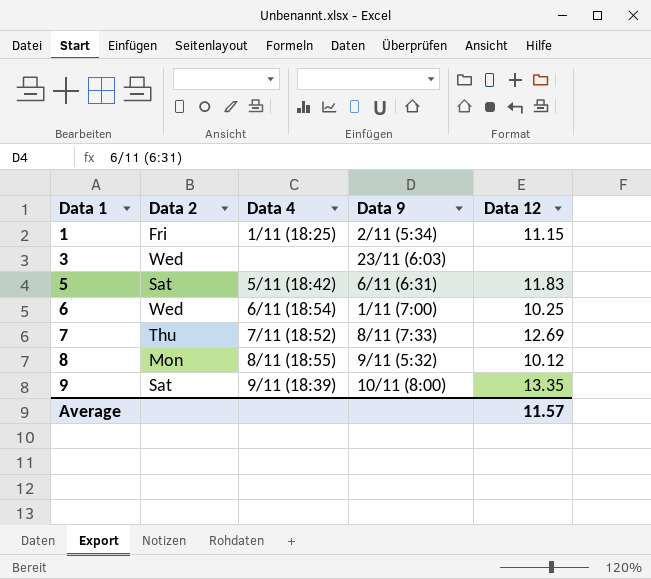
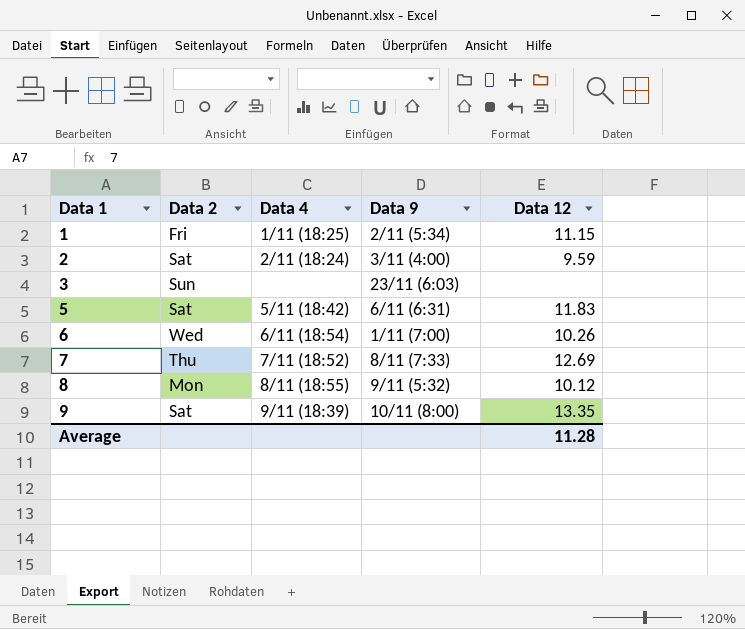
row 2: none -> Sat | 2/11 (18:24) | 3/11 (4:00) | 9.59
3 | Data 2: Wed -> Sun
6 | Data 12: 10.25 -> 10.26
Average | Data 12: 11.57 -> 11.28

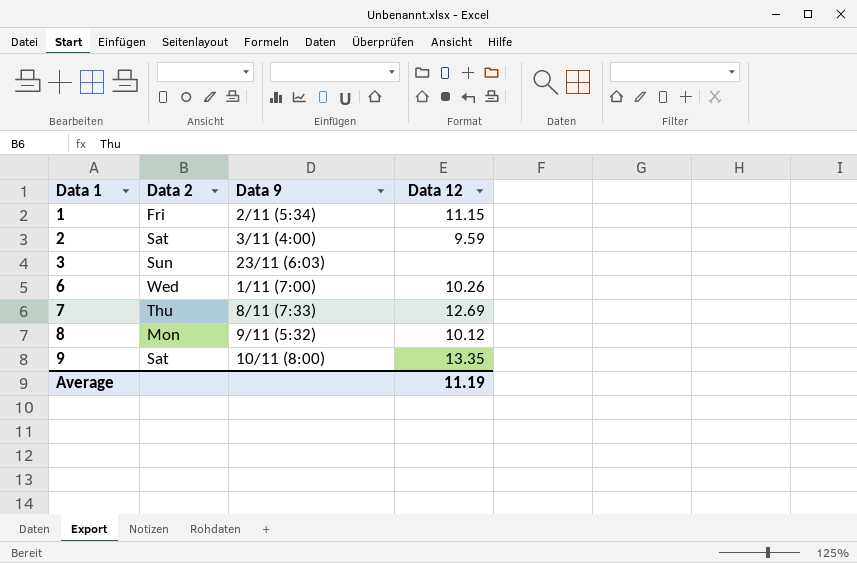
column Data 4 | position: 3 -> none
row 5: Sat | 5/11 (18:42) | 6/11 (6:31) | 11.83 -> none
Average | Data 12: 11.28 -> 11.19

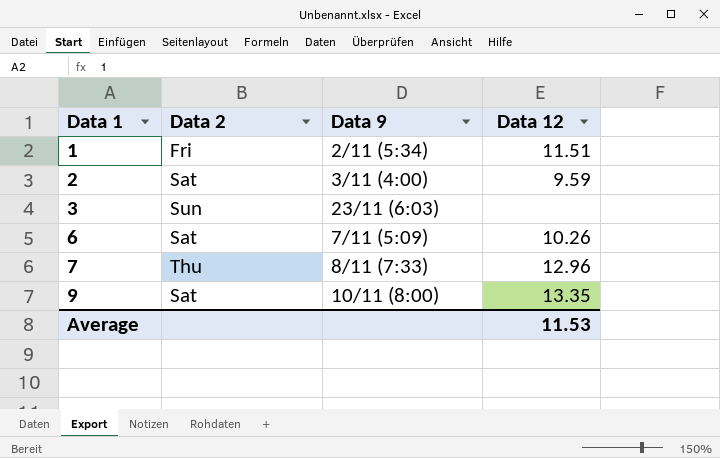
row 8: Mon | 9/11 (5:32) | 10.12 -> none
1 | Data 12: 11.15 -> 11.51
6 | Data 2: Wed -> Sat
6 | Data 9: 1/11 (7:00) -> 7/11 (5:09)
7 | Data 12: 12.69 -> 12.96
Average | Data 12: 11.19 -> 11.53

